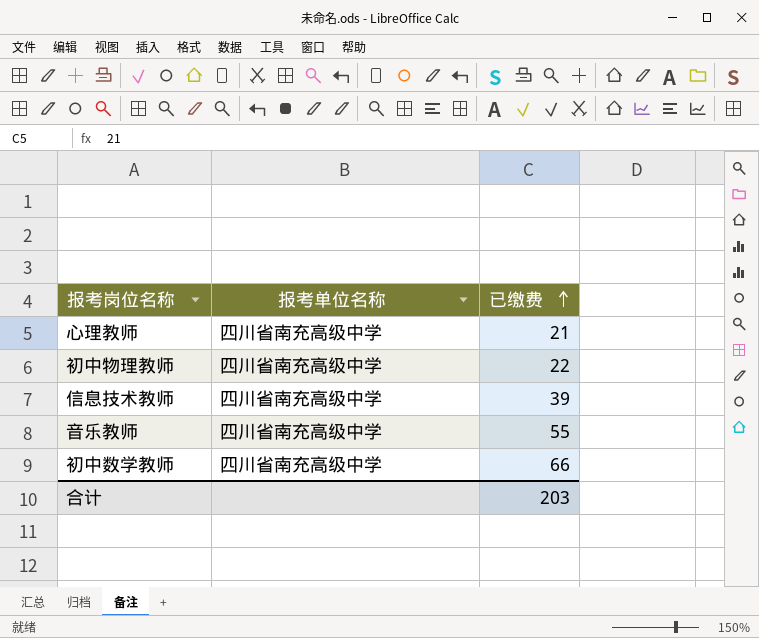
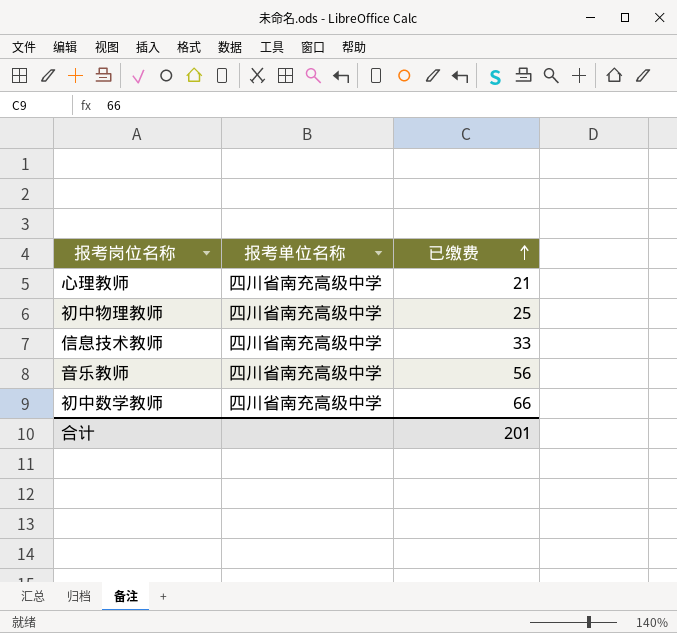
初中物理教师 | 已缴费: 22 -> 25
信息技术教师 | 已缴费: 39 -> 33
音乐教师 | 已缴费: 55 -> 56
合计 | 已缴费: 203 -> 201

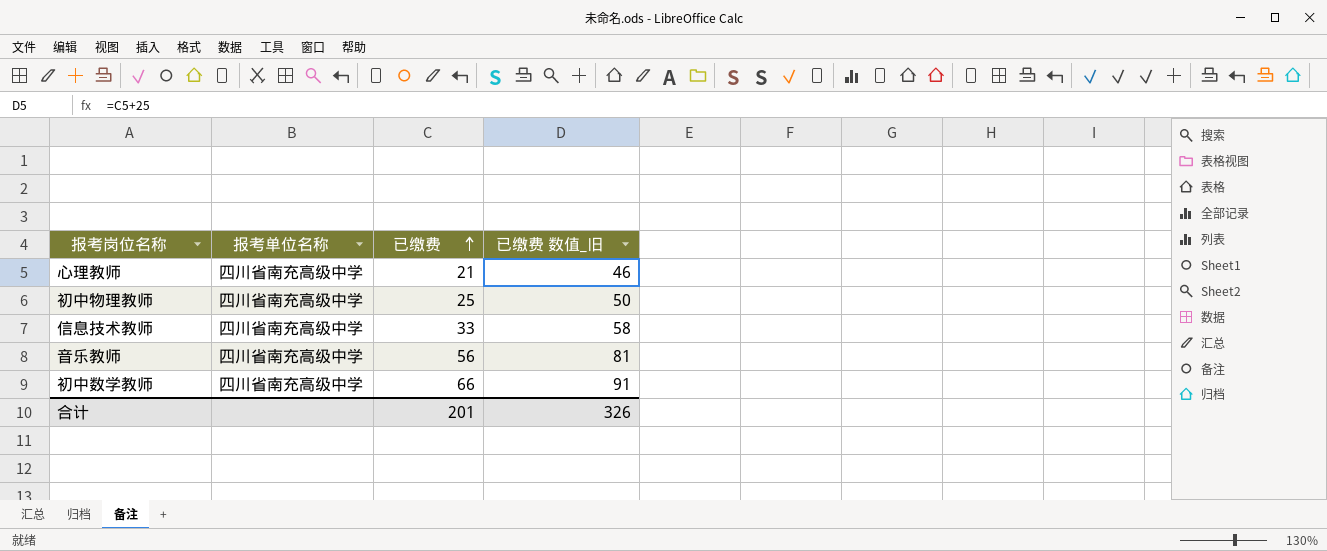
column 已缴费 数值_旧 | formula: none -> [已缴费] + 25

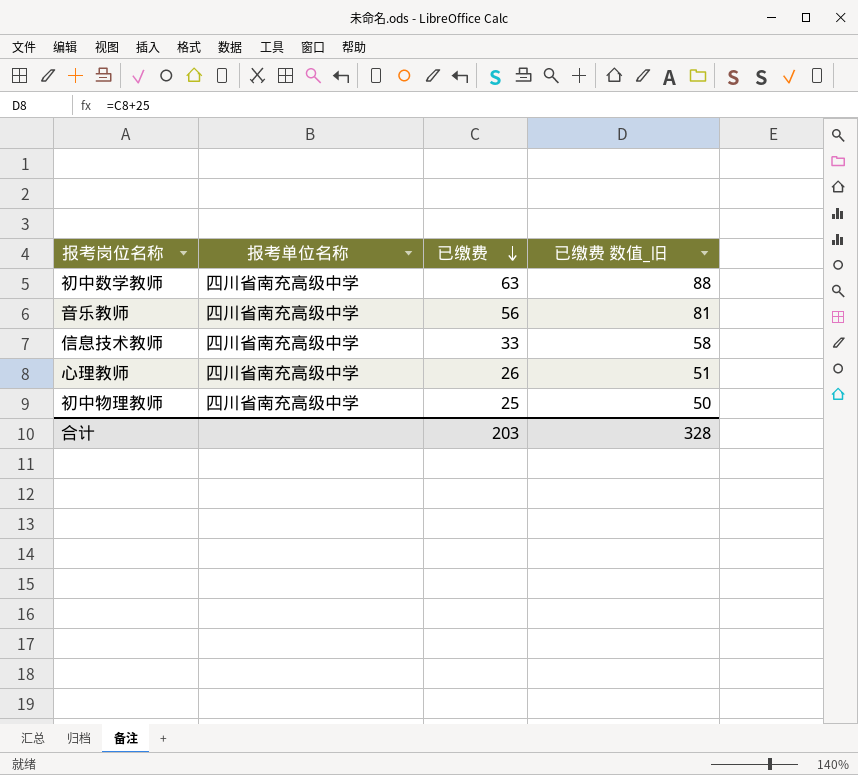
row order: 已缴费 ascending -> 已缴费 descending
初中数学教师 | 已缴费: 66 -> 63
初中数学教师 | 已缴费 数值_旧: 91 -> 88
心理教师 | 已缴费: 21 -> 26
心理教师 | 已缴费 数值_旧: 46 -> 51
合计 | 已缴费: 201 -> 203
合计 | 已缴费 数值_旧: 326 -> 328

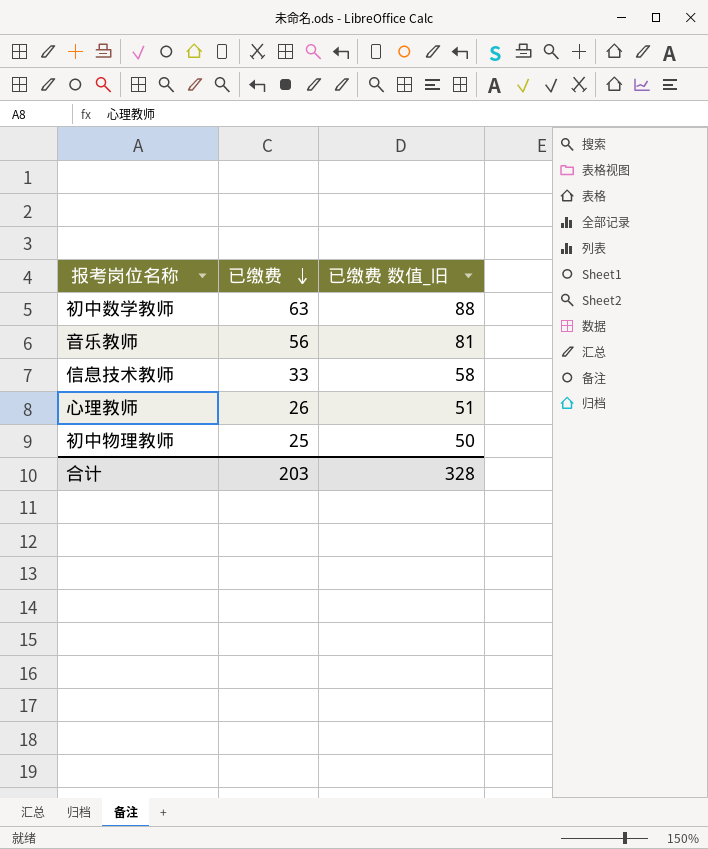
column 报考单位名称 | position: 2 -> none

